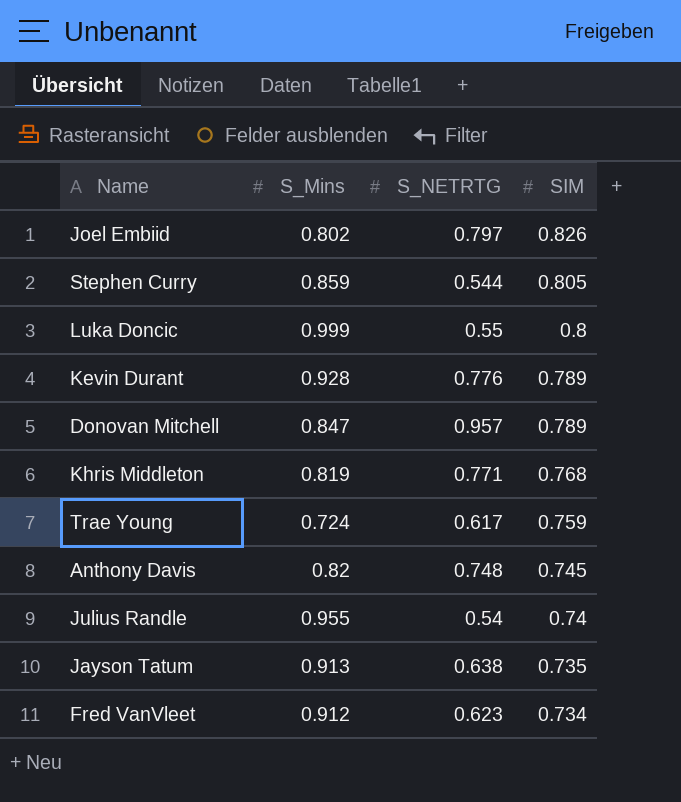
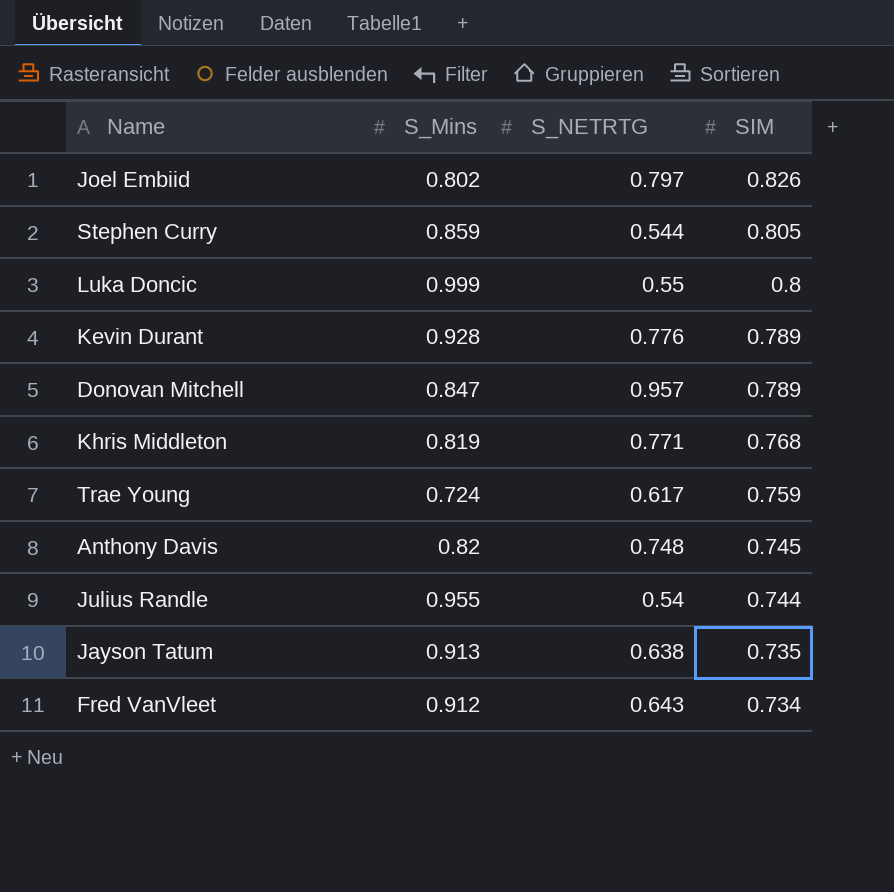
Julius Randle | SIM: 0.74 -> 0.744
Fred VanVleet | S_NETRTG: 0.623 -> 0.643

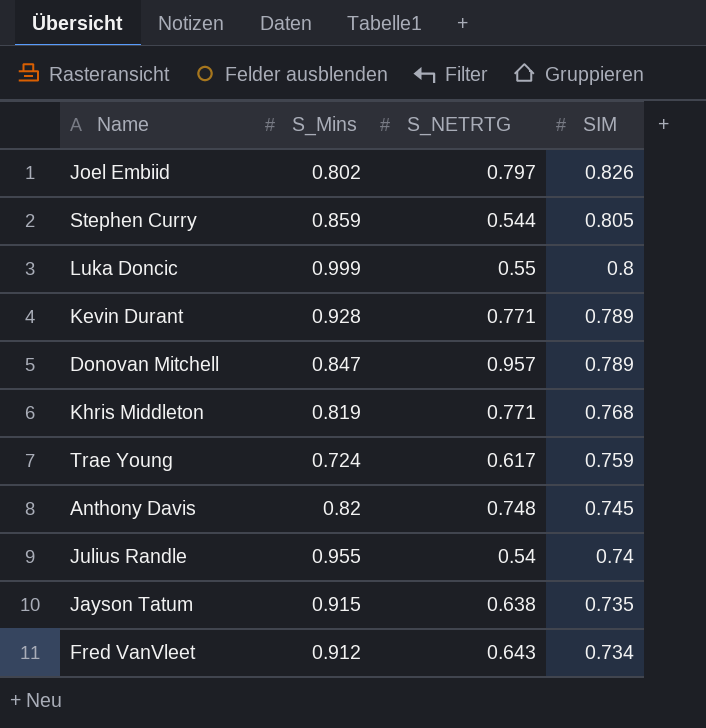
Kevin Durant | S_NETRTG: 0.776 -> 0.771
Julius Randle | SIM: 0.744 -> 0.74
Jayson Tatum | S_Mins: 0.913 -> 0.915

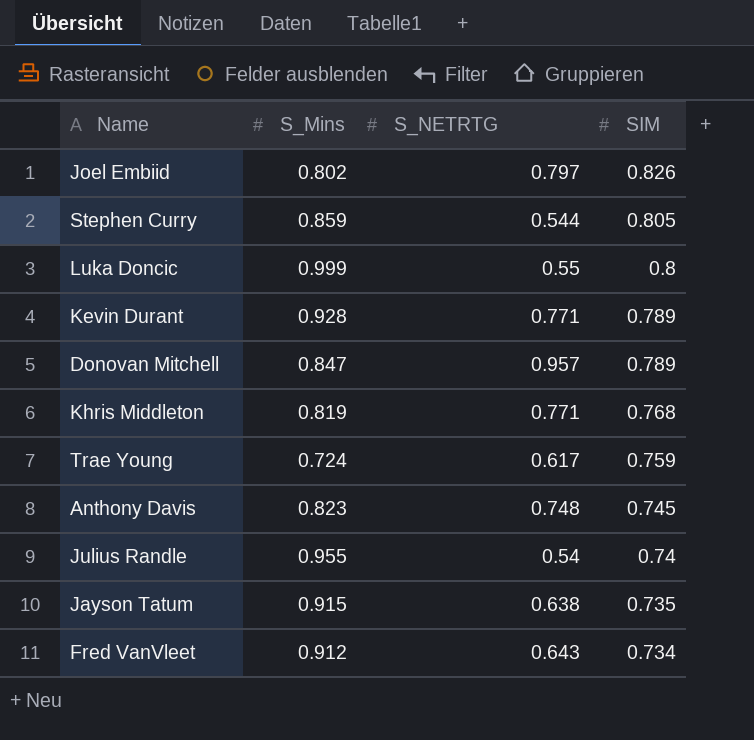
Anthony Davis | S_Mins: 0.82 -> 0.823

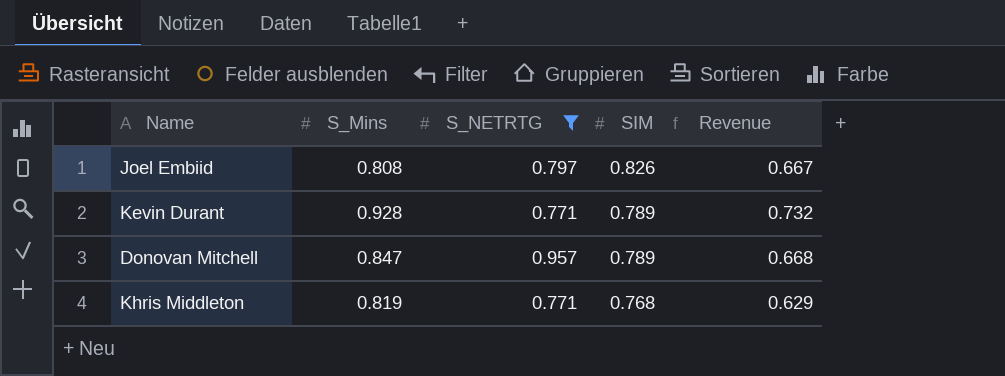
filter: none -> S_NETRTG >= 0.771
column Revenue | formula: none -> [S_Mins] * [SIM]
Joel Embiid | S_Mins: 0.802 -> 0.808

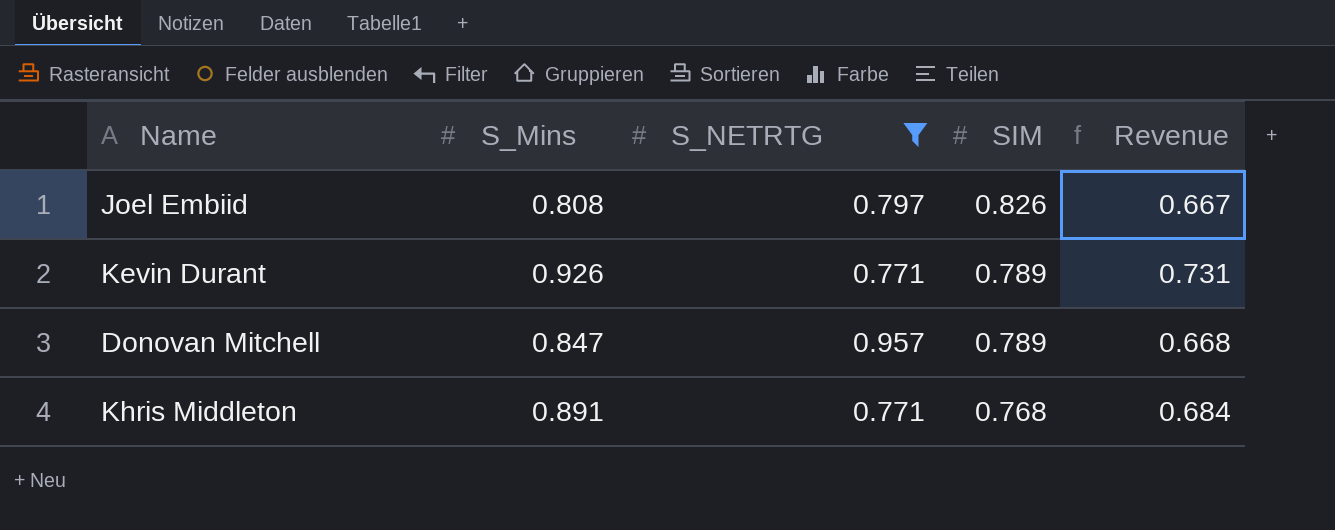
Kevin Durant | S_Mins: 0.928 -> 0.926
Kevin Durant | Revenue: 0.732 -> 0.731
Khris Middleton | S_Mins: 0.819 -> 0.891
Khris Middleton | Revenue: 0.629 -> 0.684

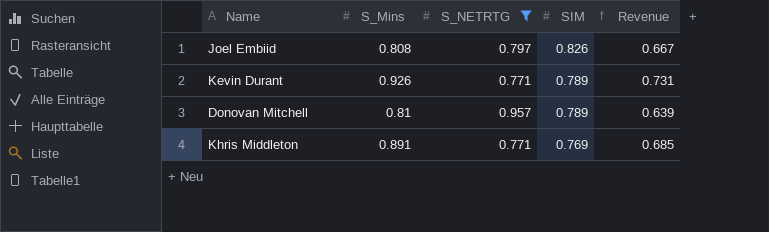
Donovan Mitchell | S_Mins: 0.847 -> 0.81
Donovan Mitchell | Revenue: 0.668 -> 0.639
Khris Middleton | SIM: 0.768 -> 0.769
Khris Middleton | Revenue: 0.684 -> 0.685

